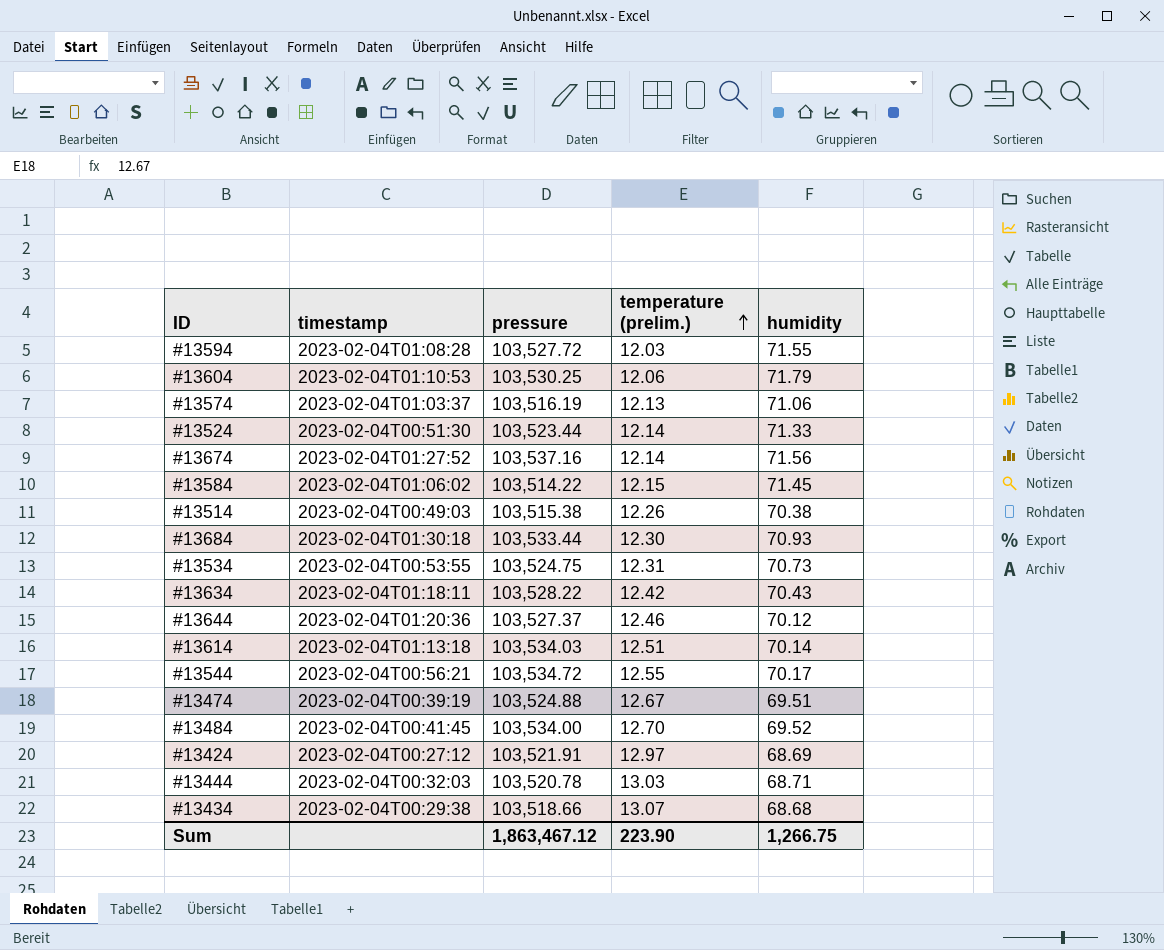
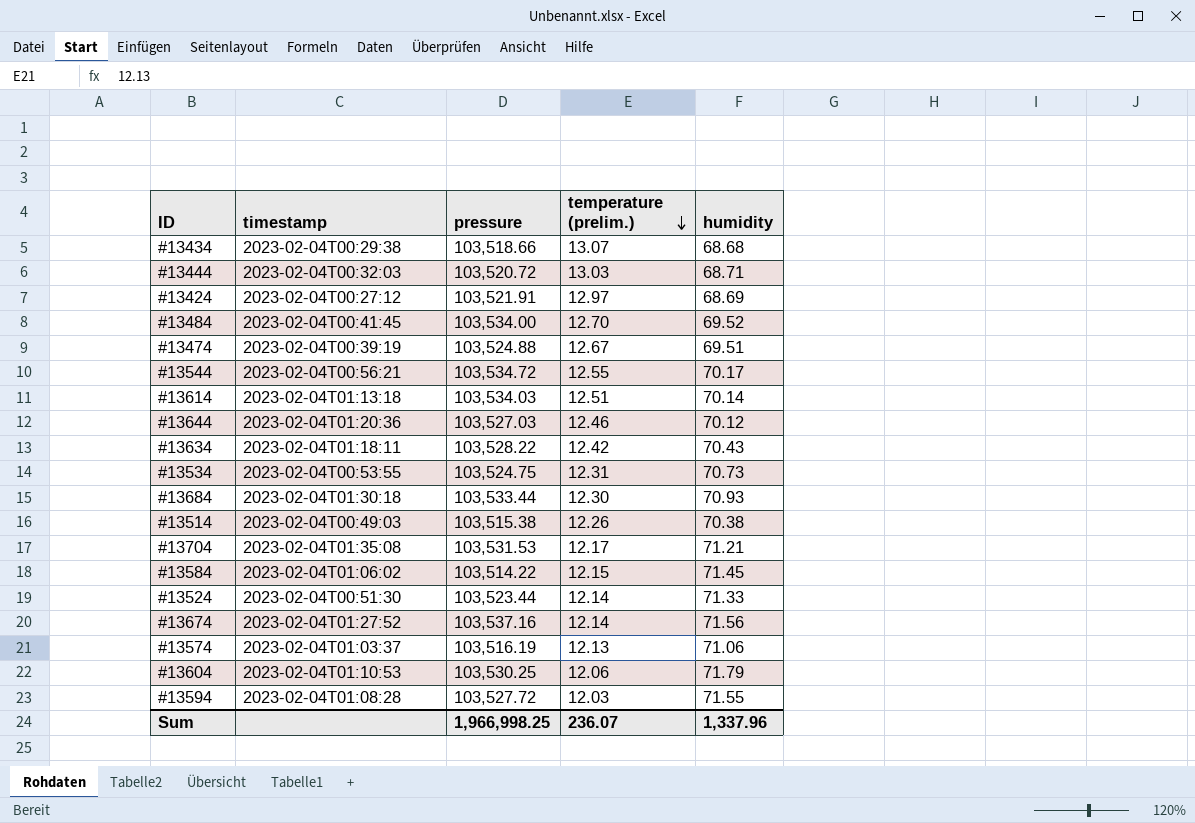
row order: temperature (prelim.) ascending -> temperature (prelim.) descending
#13444 | pressure: 103,520.78 -> 103,520.72
#13644 | pressure: 103,527.37 -> 103,527.03
row #13704: none -> 2023-02-04T01:35:08 | 103,531.53 | 12.17 | 71.21
Sum | pressure: 1,863,467.12 -> 1,966,998.25
Sum | temperature (prelim.): 223.90 -> 236.07
Sum | humidity: 1,266.75 -> 1,337.96

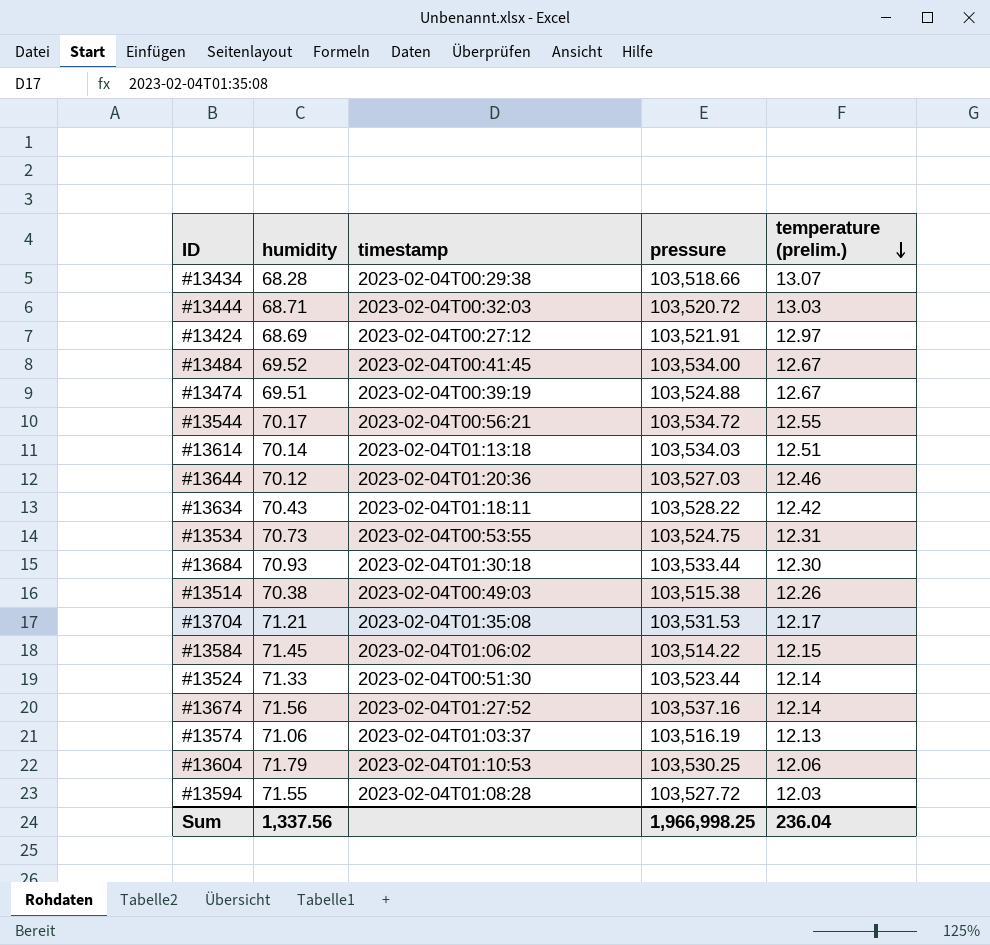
column humidity | position: 5 -> 2
#13434 | humidity: 68.68 -> 68.28
#13484 | temperature (prelim.): 12.70 -> 12.67
Sum | humidity: 1,337.96 -> 1,337.56
Sum | temperature (prelim.): 236.07 -> 236.04

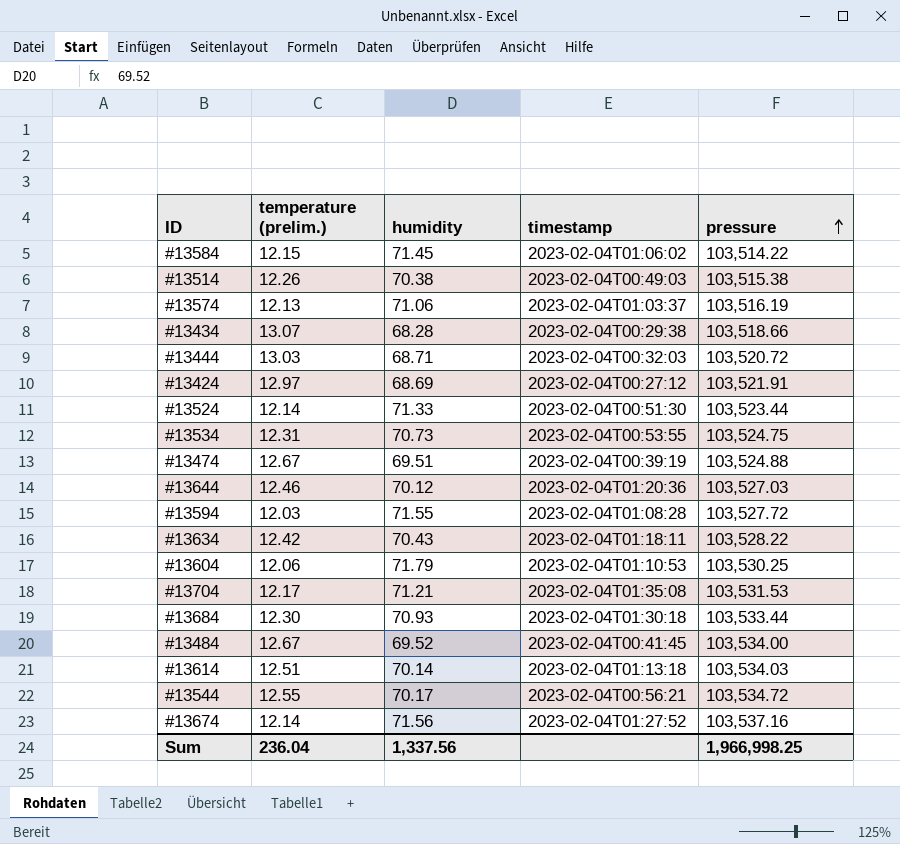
row order: temperature (prelim.) descending -> pressure ascending
column temperature (prelim.) | position: 5 -> 2

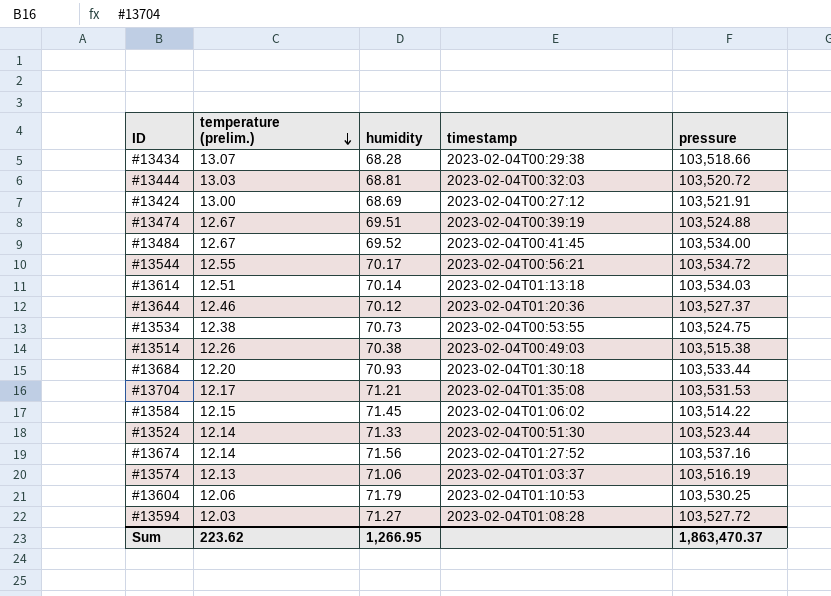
row order: pressure ascending -> temperature (prelim.) descending
row #13634: 12.42 | 70.43 | 2023-02-04T01:18:11 | 103,528.22 -> none
#13444 | humidity: 68.71 -> 68.81
#13424 | temperature (prelim.): 12.97 -> 13.00
#13644 | pressure: 103,527.03 -> 103,527.37
#13534 | temperature (prelim.): 12.31 -> 12.38
#13684 | temperature (prelim.): 12.30 -> 12.20
#13594 | humidity: 71.55 -> 71.27
Sum | temperature (prelim.): 236.04 -> 223.62
Sum | humidity: 1,337.56 -> 1,266.95
Sum | pressure: 1,966,998.25 -> 1,863,470.37

